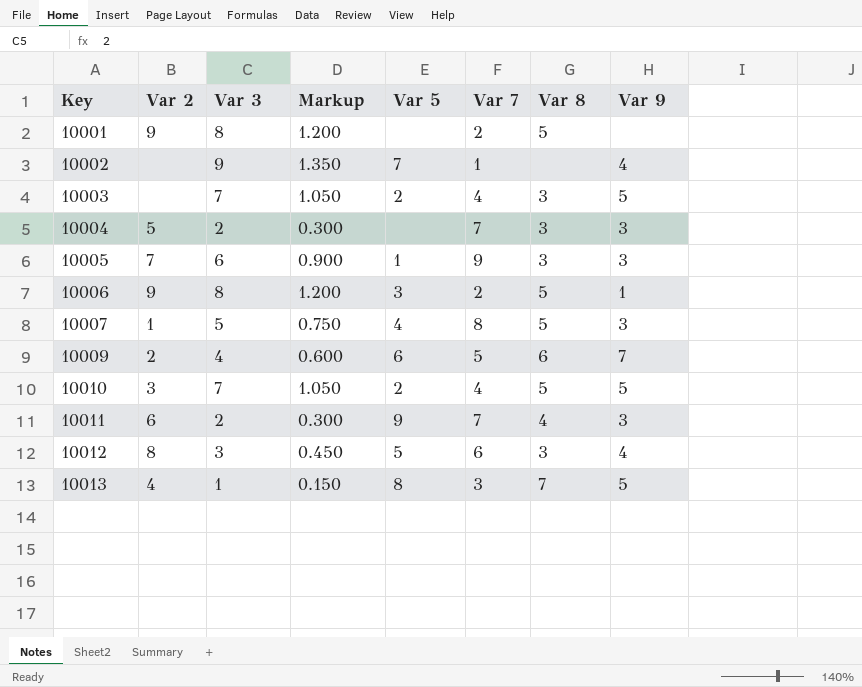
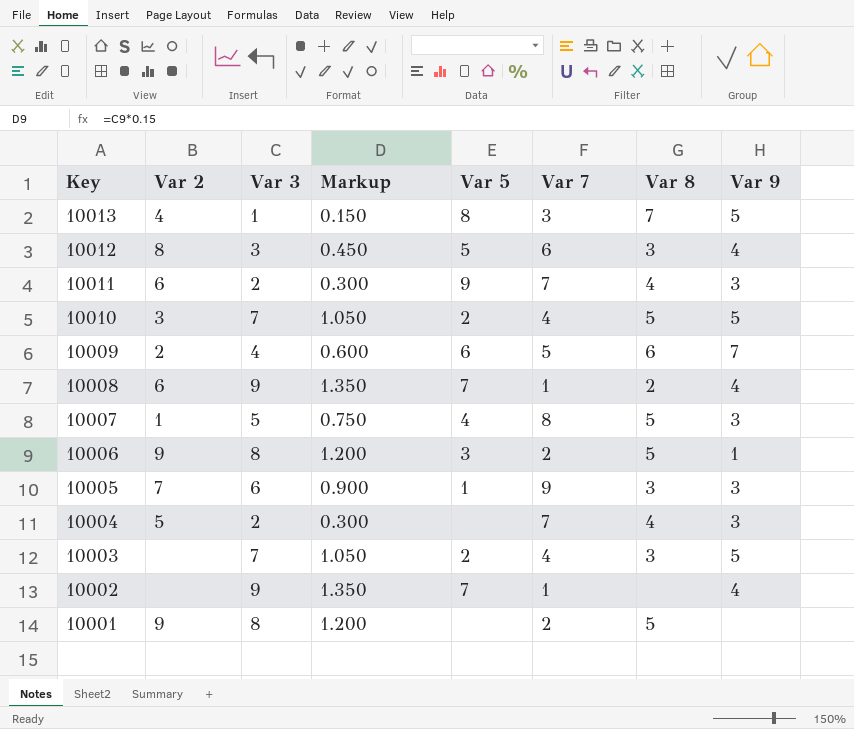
row order: Key ascending -> Key descending
row 10008: none -> 6 | 9 | 1.350 | 7 | 1 | 2 | 4
10004 | Var 8: 3 -> 4

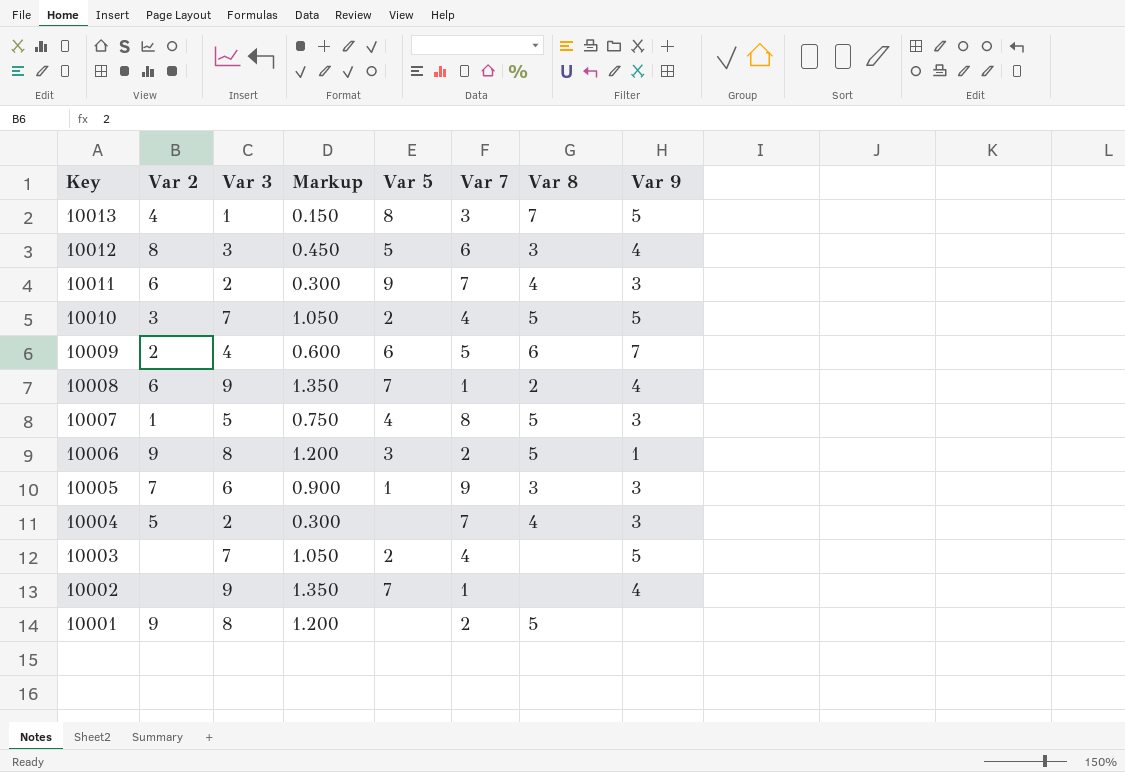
10003 | Var 8: 3 -> none

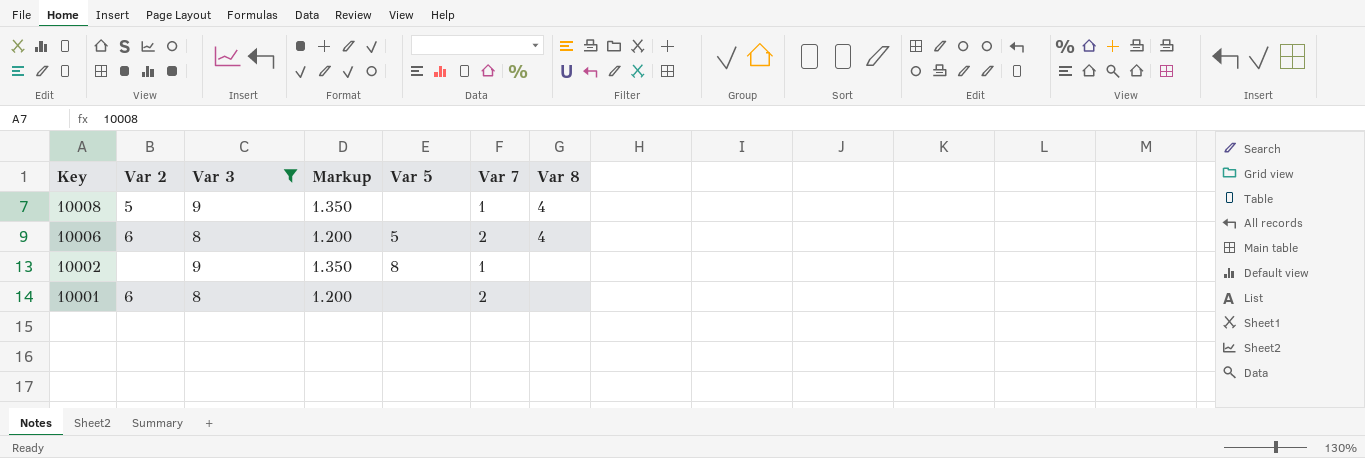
filter: none -> Var 3 >= 8
column Var 9 | position: 8 -> none
10008 | Var 2: 6 -> 5
10008 | Var 5: 7 -> none
10008 | Var 8: 2 -> 4
10006 | Var 2: 9 -> 6
10006 | Var 5: 3 -> 5
10006 | Var 8: 5 -> 4
10002 | Var 5: 7 -> 8
10001 | Var 2: 9 -> 6
10001 | Var 8: 5 -> none

